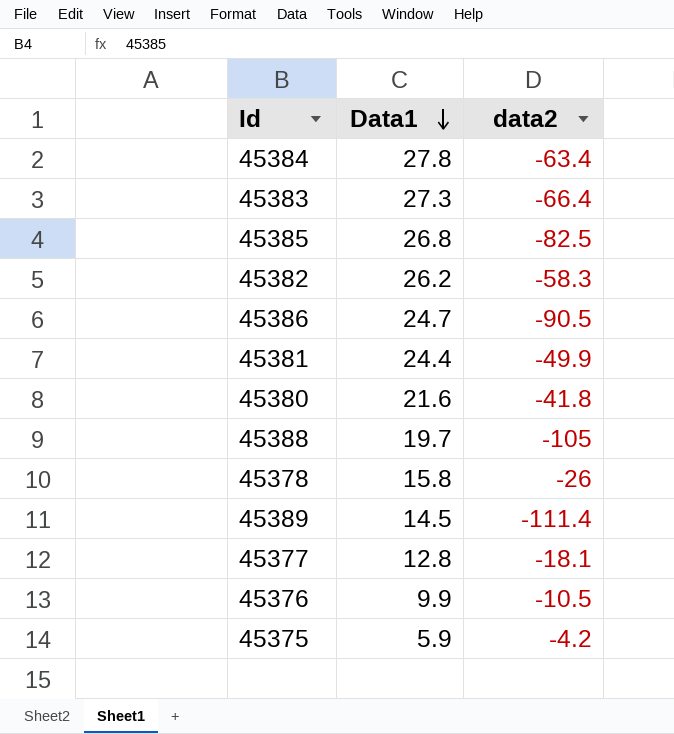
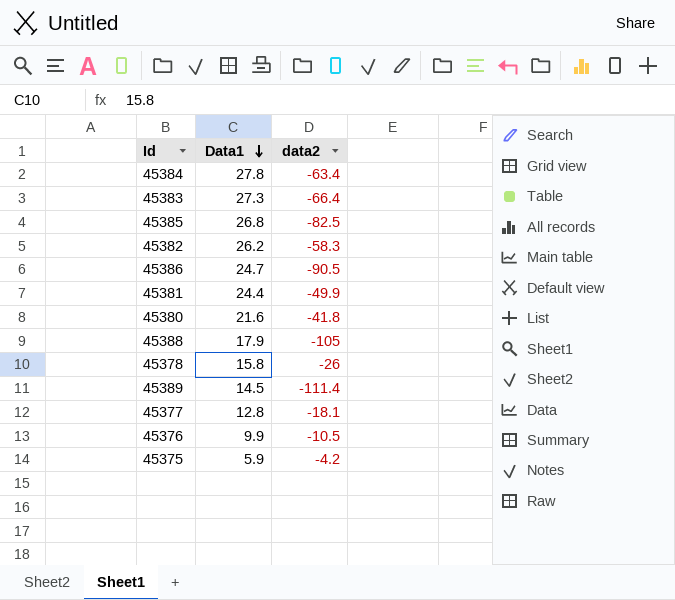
45388 | Data1: 19.7 -> 17.9

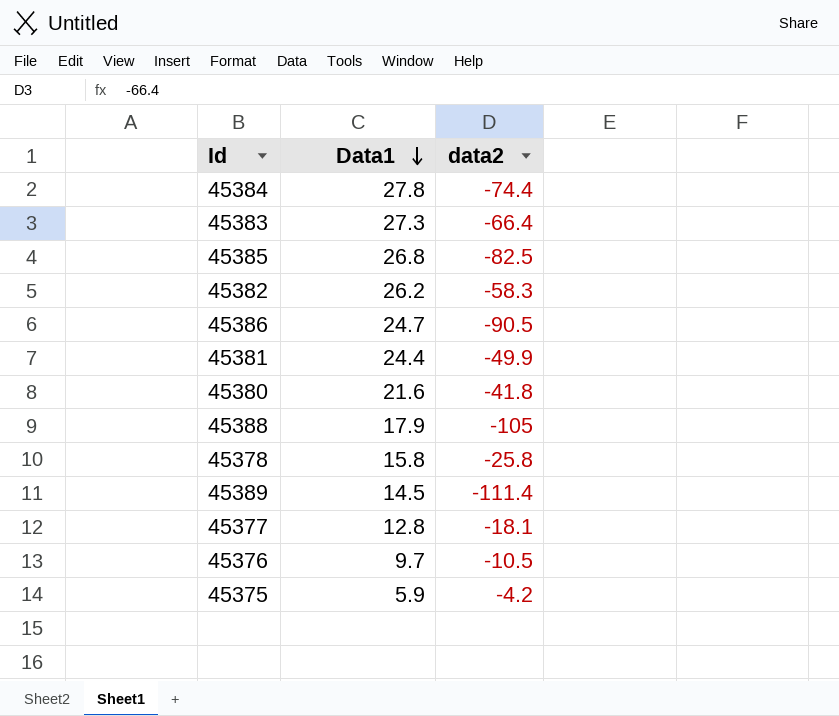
45384 | data2: -63.4 -> -74.4
45378 | data2: -26 -> -25.8
45376 | Data1: 9.9 -> 9.7

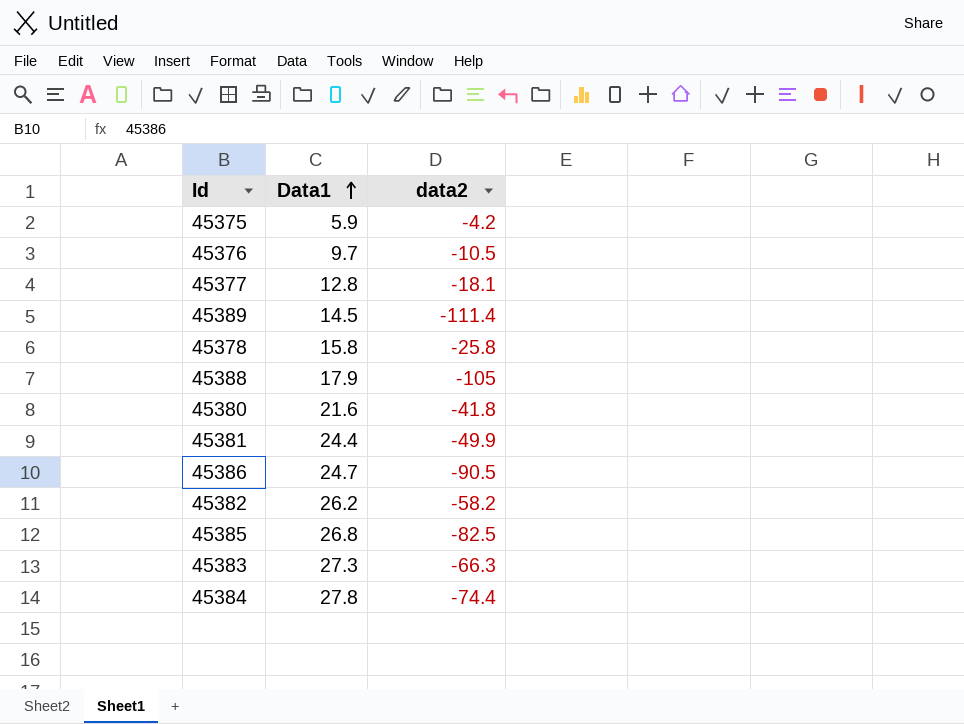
row order: Data1 descending -> Data1 ascending
45382 | data2: -58.3 -> -58.2
45383 | data2: -66.4 -> -66.3

